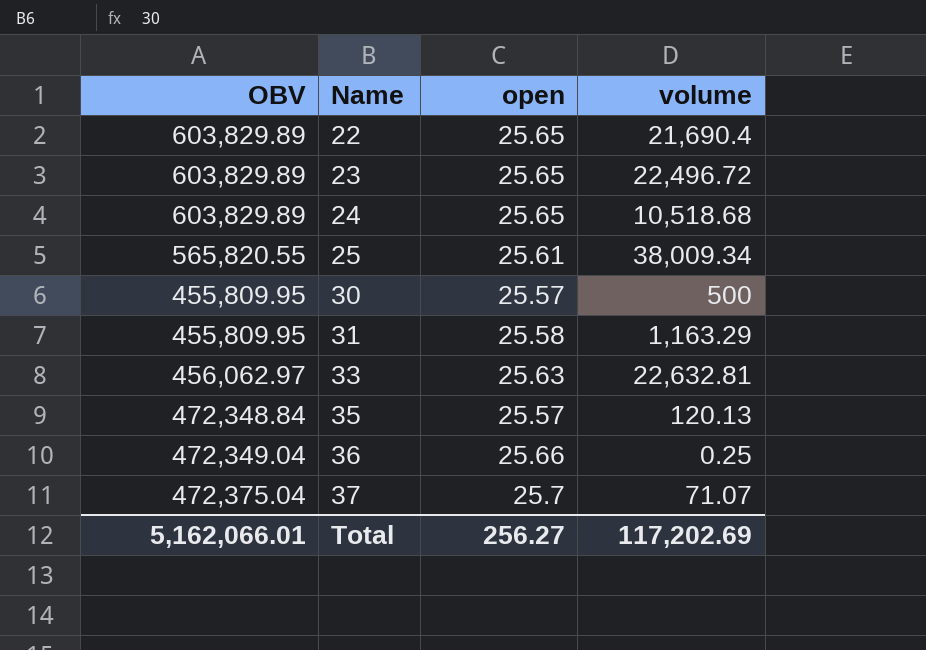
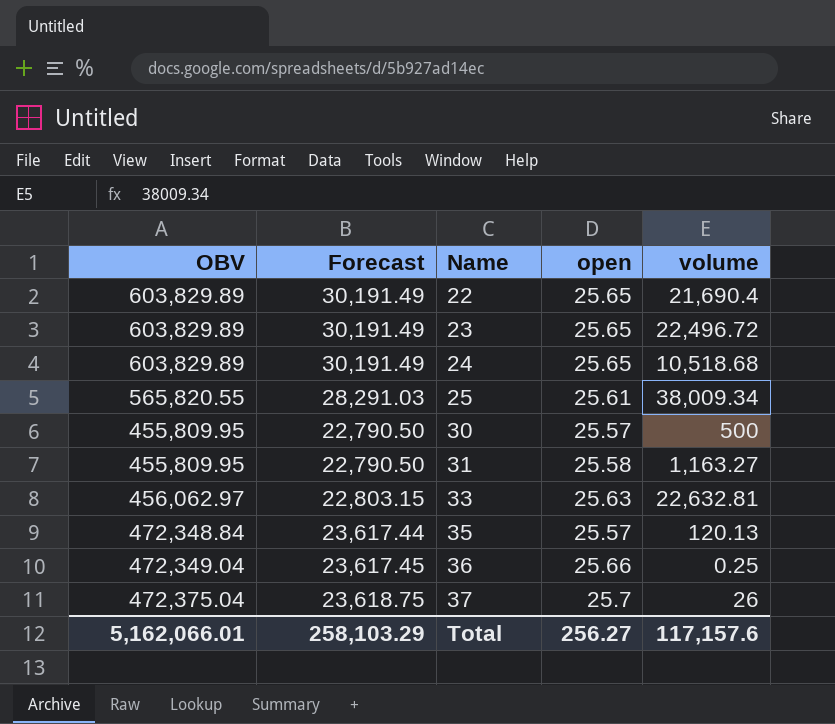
column Forecast | formula: none -> [OBV] * 0.05
31 | volume: 1,163.29 -> 1,163.27
37 | volume: 71.07 -> 26
Total | volume: 117,202.69 -> 117,157.6

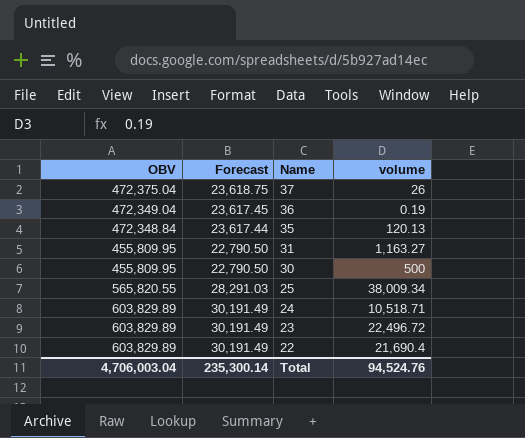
row order: Name ascending -> Name descending
column open | position: 4 -> none
row 33: 456,062.97 | 22,803.15 | 25.63 | 22,632.81 -> none
36 | volume: 0.25 -> 0.19
24 | volume: 10,518.68 -> 10,518.71
Total | OBV: 5,162,066.01 -> 4,706,003.04
Total | Forecast: 258,103.29 -> 235,300.14
Total | volume: 117,157.6 -> 94,524.76

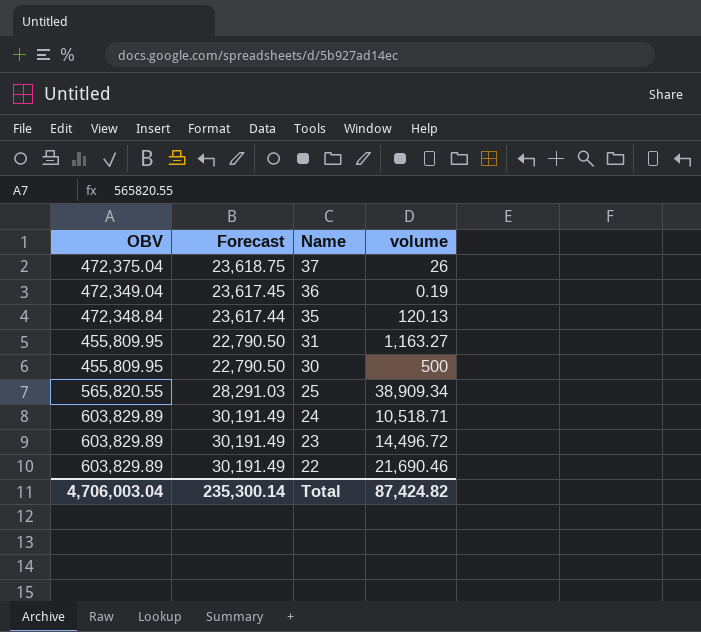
25 | volume: 38,009.34 -> 38,909.34
23 | volume: 22,496.72 -> 14,496.72
22 | volume: 21,690.4 -> 21,690.46
Total | volume: 94,524.76 -> 87,424.82

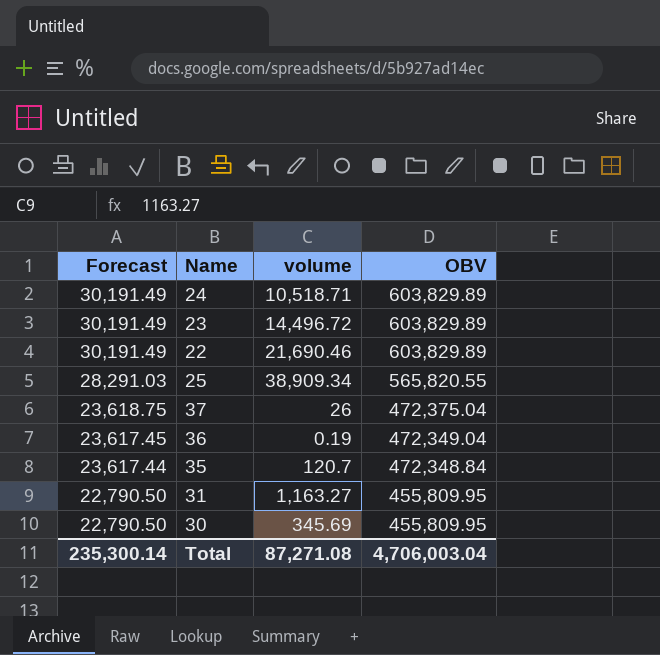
row order: Name descending -> Forecast descending
column OBV | position: 1 -> 4
35 | volume: 120.13 -> 120.7
30 | volume: 500 -> 345.69
Total | volume: 87,424.82 -> 87,271.08

